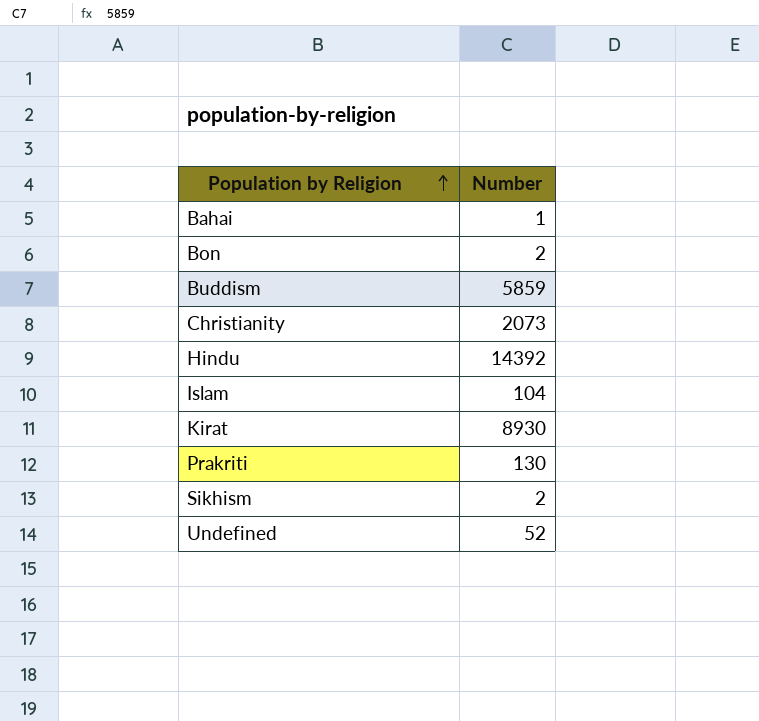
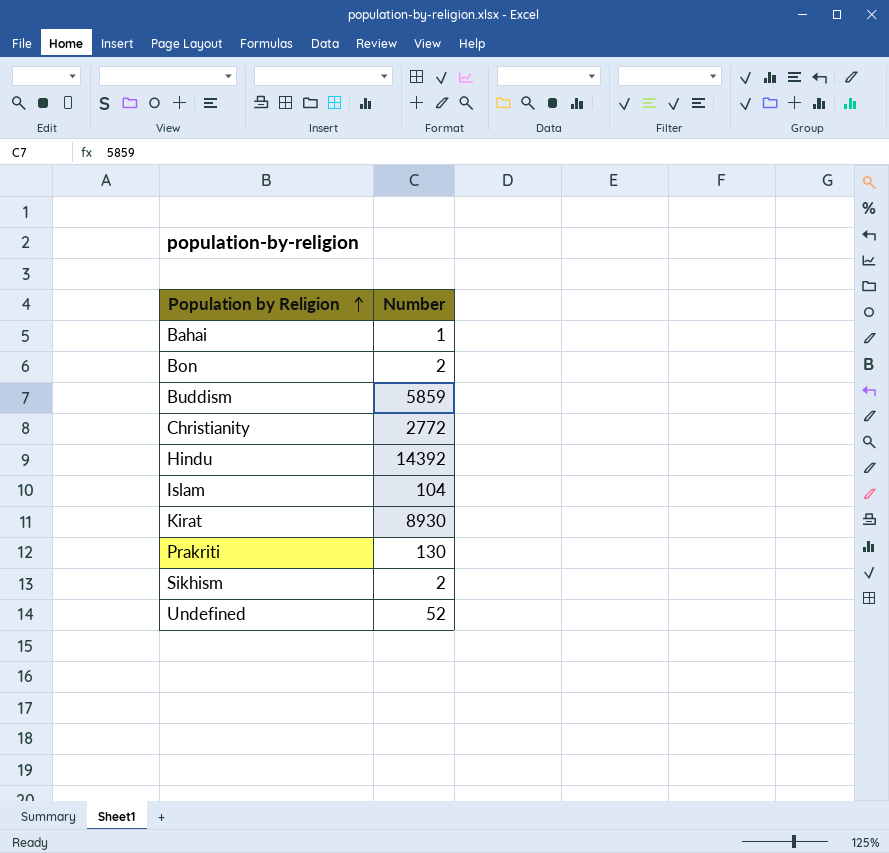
Christianity | Number: 2073 -> 2772

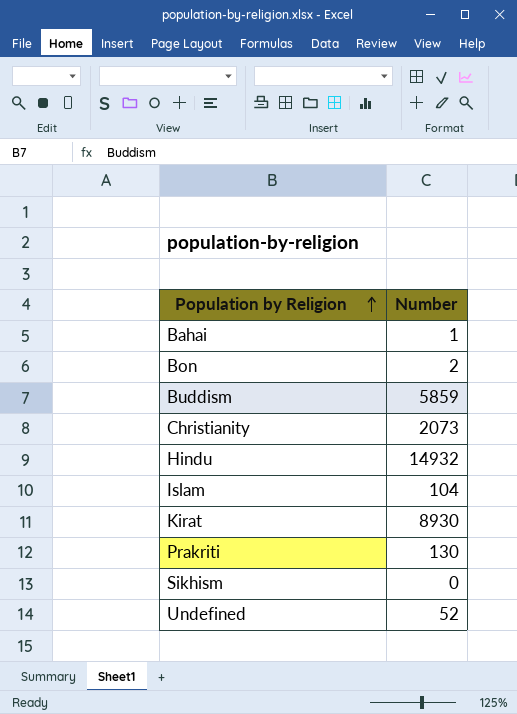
Christianity | Number: 2772 -> 2073
Hindu | Number: 14392 -> 14932
Sikhism | Number: 2 -> 0

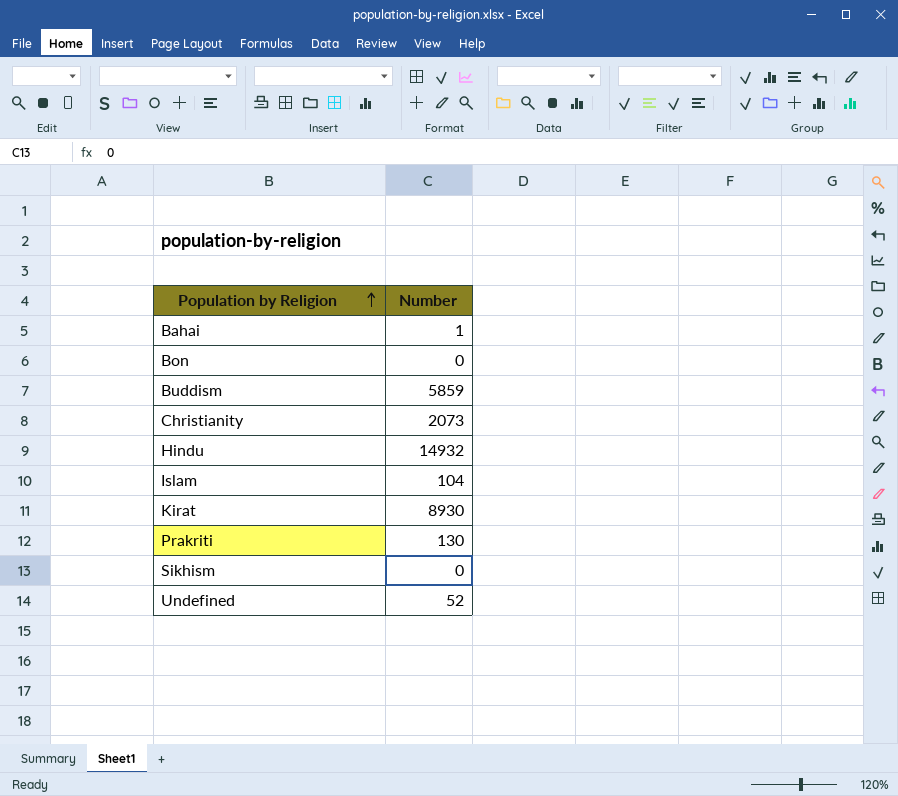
Bon | Number: 2 -> 0

